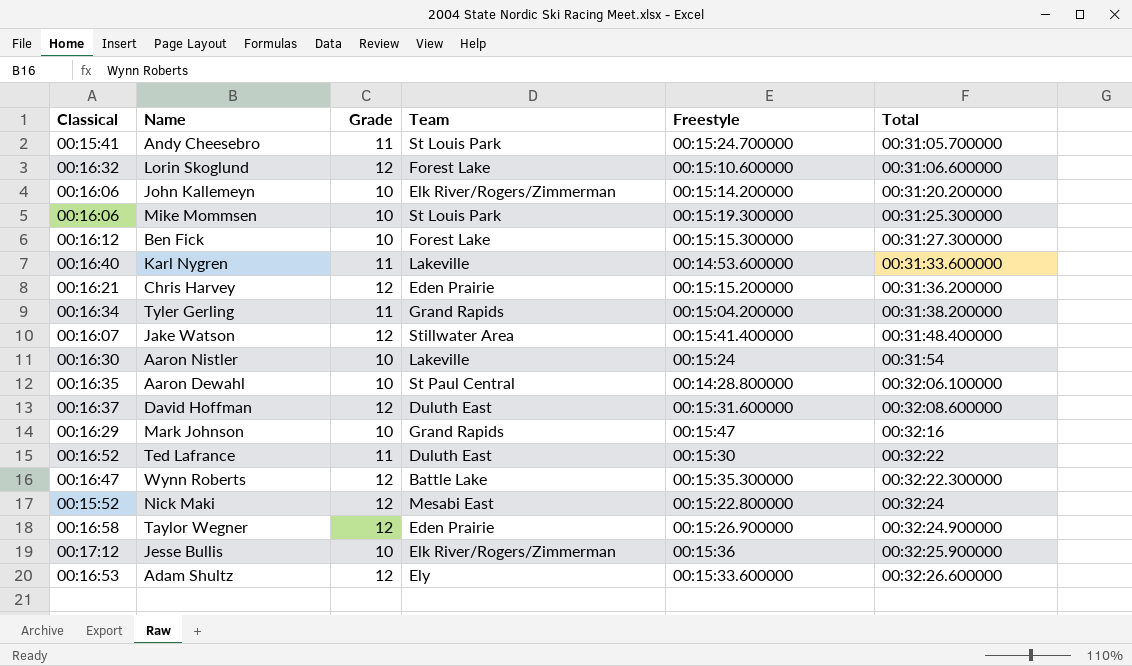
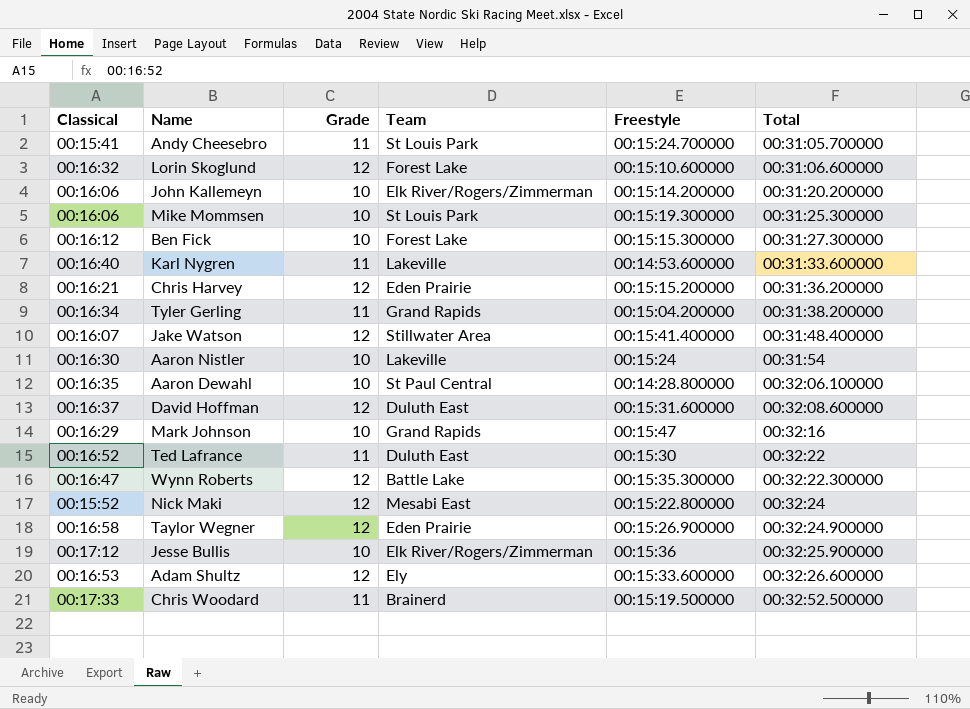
row Chris Woodard: none -> 00:17:33 | 11 | Brainerd | 00:15:19.500000 | 00:32:52.500000

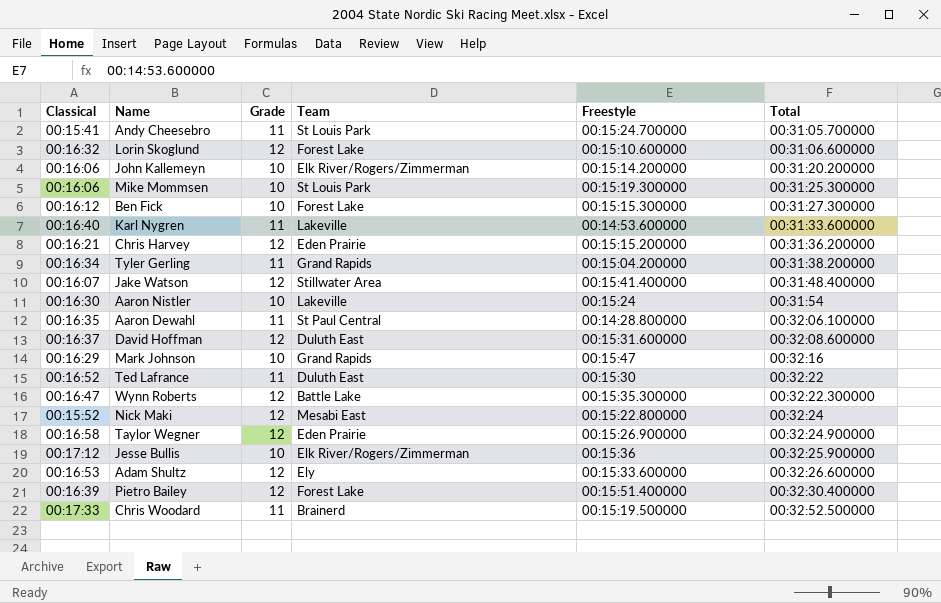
Aaron Dewahl | Grade: 10 -> 11
row Pietro Bailey: none -> 00:16:39 | 12 | Forest Lake | 00:15:51.400000 | 00:32:30.400000

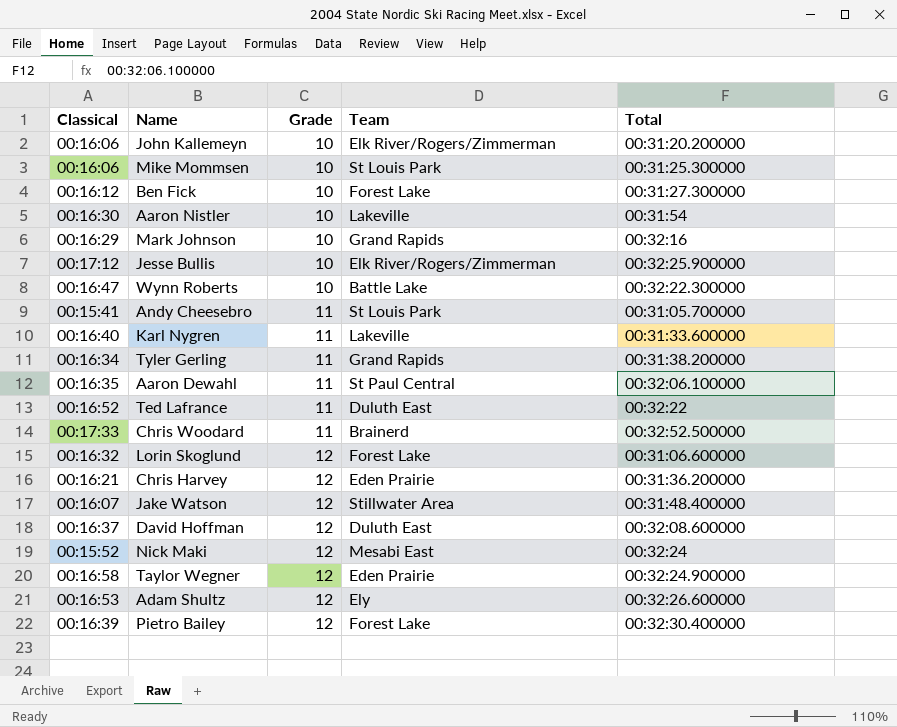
row order: Total ascending -> Grade ascending
column Freestyle | position: 5 -> none
Wynn Roberts | Grade: 12 -> 10

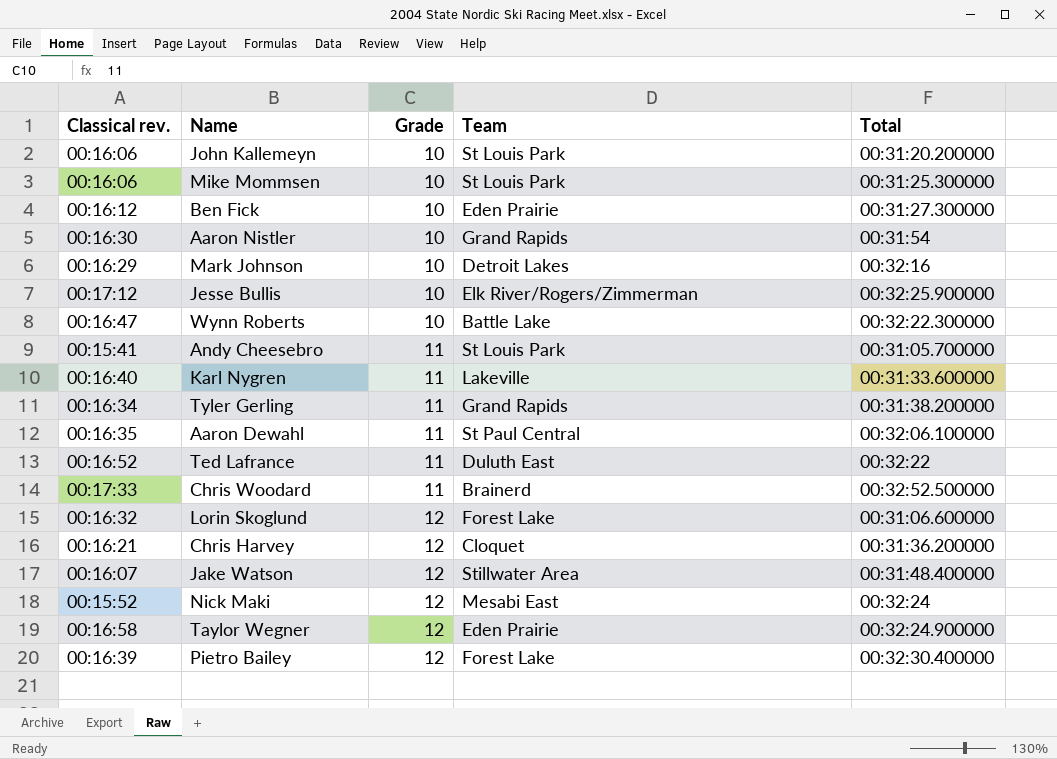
column name: Classical -> Classical rev.
row David Hoffman: 00:16:37 | 12 | Duluth East | 00:32:08.600000 -> none
row Adam Shultz: 00:16:53 | 12 | Ely | 00:32:26.600000 -> none
John Kallemeyn | Team: Elk River/Rogers/Zimmerman -> St Louis Park
Ben Fick | Team: Forest Lake -> Eden Prairie
Aaron Nistler | Team: Lakeville -> Grand Rapids
Mark Johnson | Team: Grand Rapids -> Detroit Lakes
Chris Harvey | Team: Eden Prairie -> Cloquet

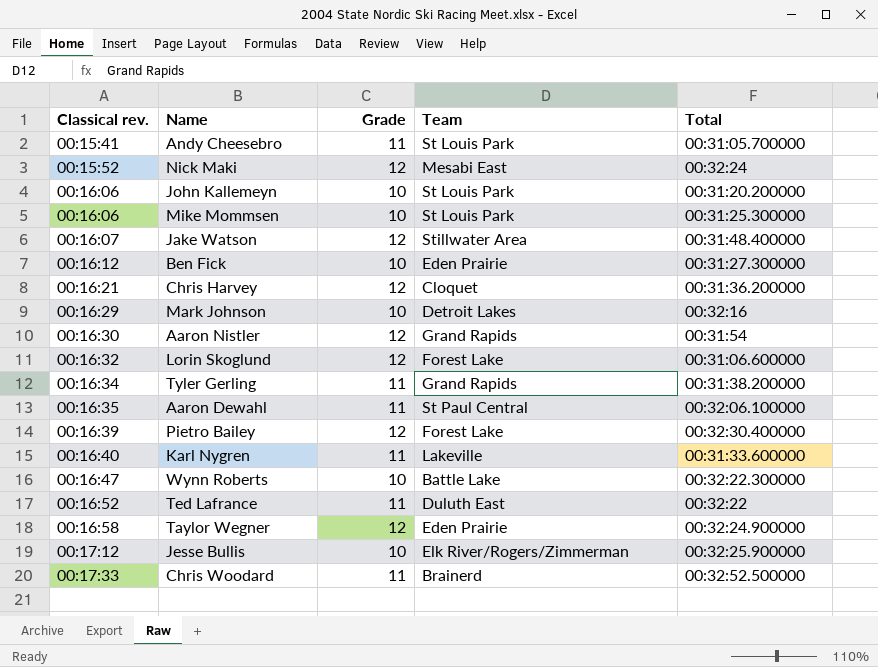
row order: Grade ascending -> Classical rev. ascending
Aaron Nistler | Grade: 10 -> 12

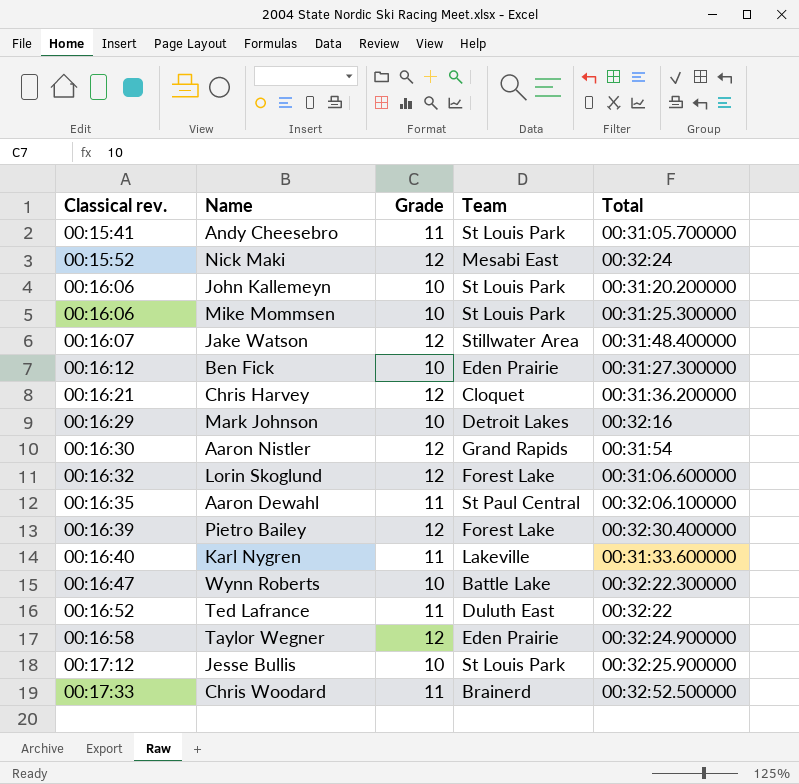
row Tyler Gerling: 00:16:34 | 11 | Grand Rapids | 00:31:38.200000 -> none
Jesse Bullis | Team: Elk River/Rogers/Zimmerman -> St Louis Park

